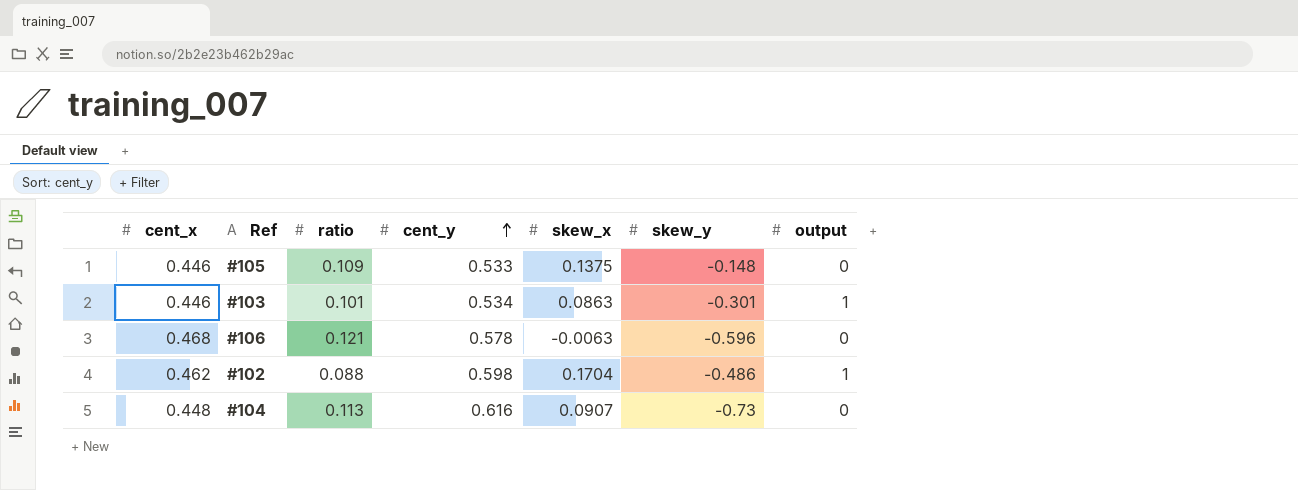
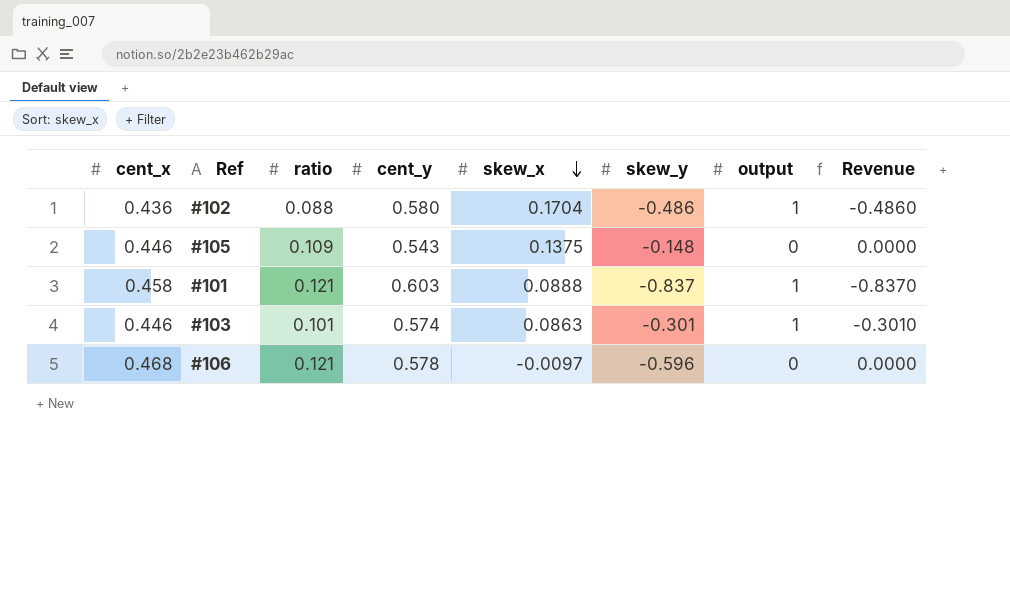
row order: cent_y ascending -> skew_x descending
column Revenue | formula: none -> [skew_y] * [output]
row #104: 0.448 | 0.113 | 0.616 | 0.0907 | -0.73 | 0 -> none
#102 | cent_x: 0.462 -> 0.436
#102 | cent_y: 0.598 -> 0.580
#105 | cent_y: 0.533 -> 0.543
row #101: none -> 0.458 | 0.121 | 0.603 | 0.0888 | -0.837 | 1 | -0.8370
#103 | cent_y: 0.534 -> 0.574
#106 | skew_x: -0.0063 -> -0.0097

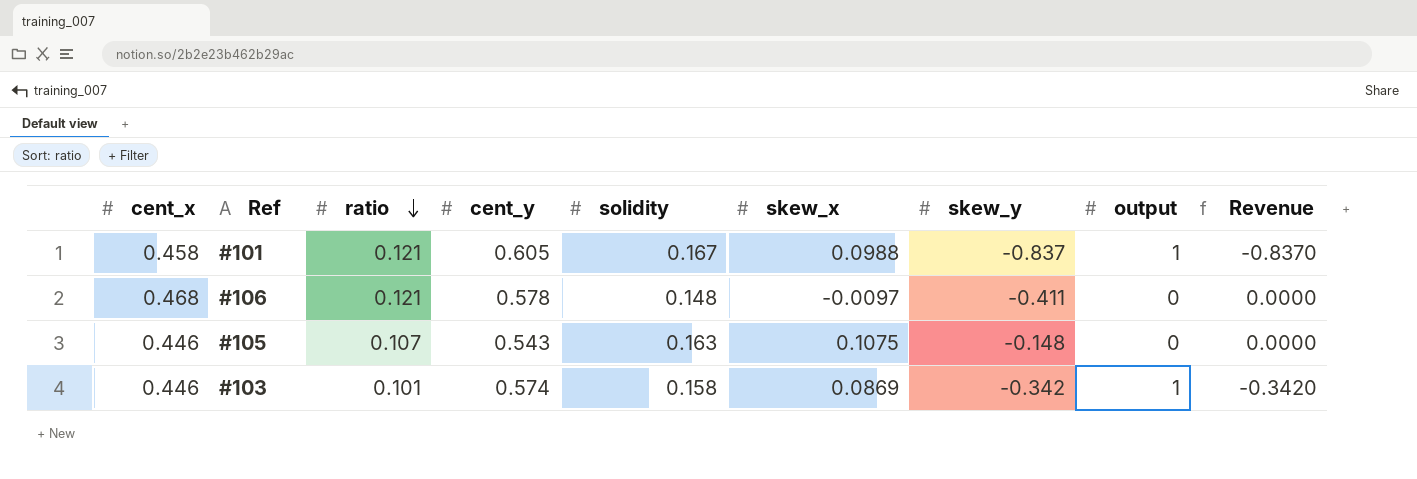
row order: skew_x descending -> ratio descending
column solidity | position: none -> 5
row #102: 0.436 | 0.088 | 0.580 | 0.1704 | -0.486 | 1 | -0.4860 -> none
#101 | cent_y: 0.603 -> 0.605
#101 | skew_x: 0.0888 -> 0.0988
#106 | skew_y: -0.596 -> -0.411
#105 | ratio: 0.109 -> 0.107
#105 | skew_x: 0.1375 -> 0.1075
#103 | skew_x: 0.0863 -> 0.0869
#103 | skew_y: -0.301 -> -0.342
#103 | Revenue: -0.3010 -> -0.3420

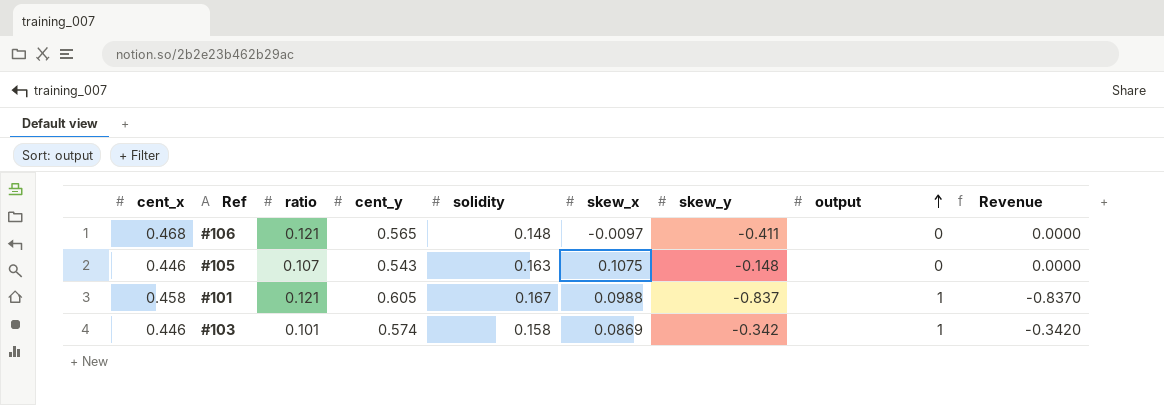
row order: ratio descending -> output ascending
#106 | cent_y: 0.578 -> 0.565

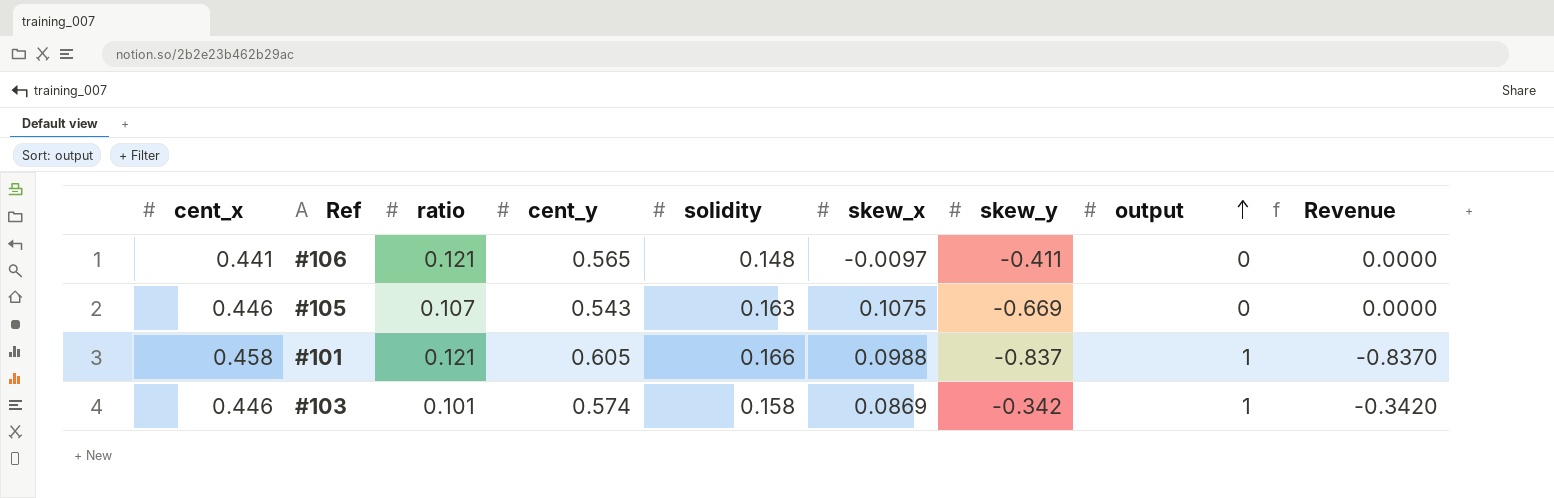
#106 | cent_x: 0.468 -> 0.441
#105 | skew_y: -0.148 -> -0.669
#101 | solidity: 0.167 -> 0.166

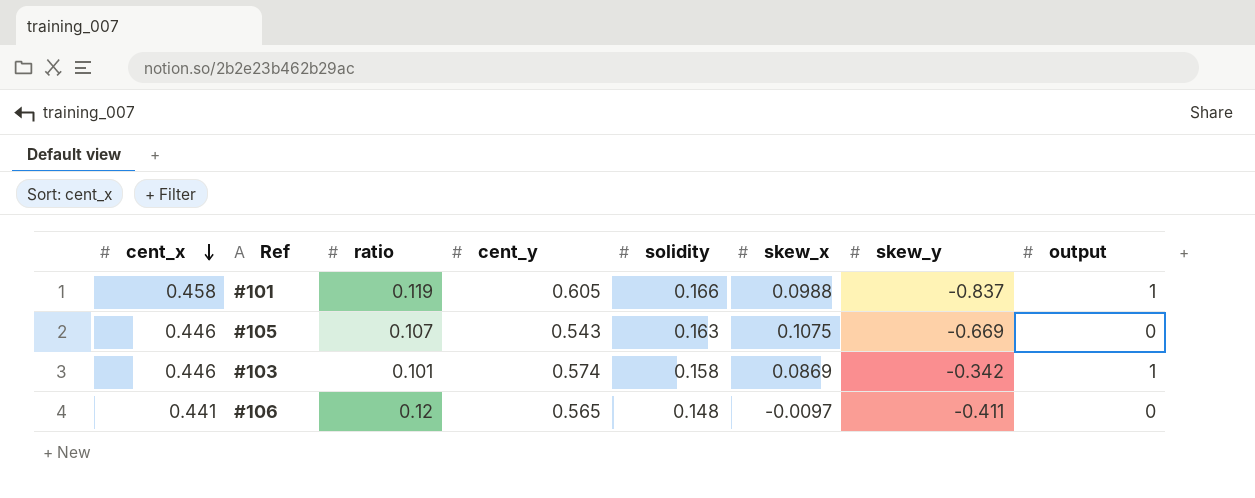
row order: output ascending -> cent_x descending
column Revenue | formula: [skew_y] * [output] -> none
#101 | ratio: 0.121 -> 0.119
#106 | ratio: 0.121 -> 0.12

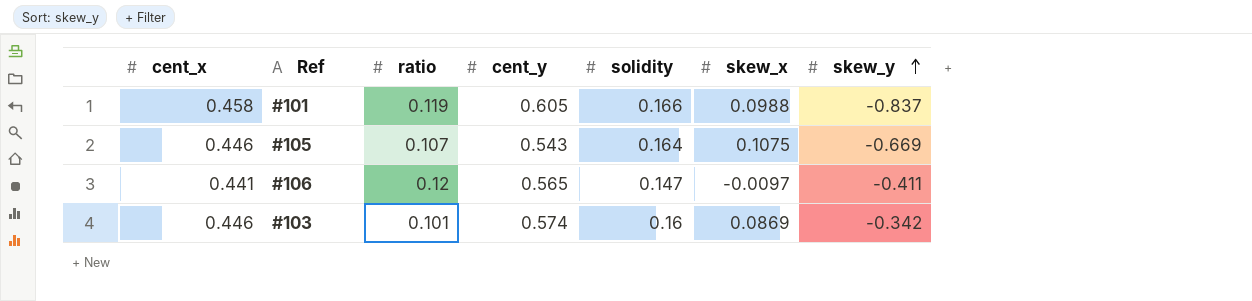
row order: cent_x descending -> skew_y ascending
column output | position: 8 -> none
#105 | solidity: 0.163 -> 0.164
#106 | solidity: 0.148 -> 0.147
#103 | solidity: 0.158 -> 0.16

